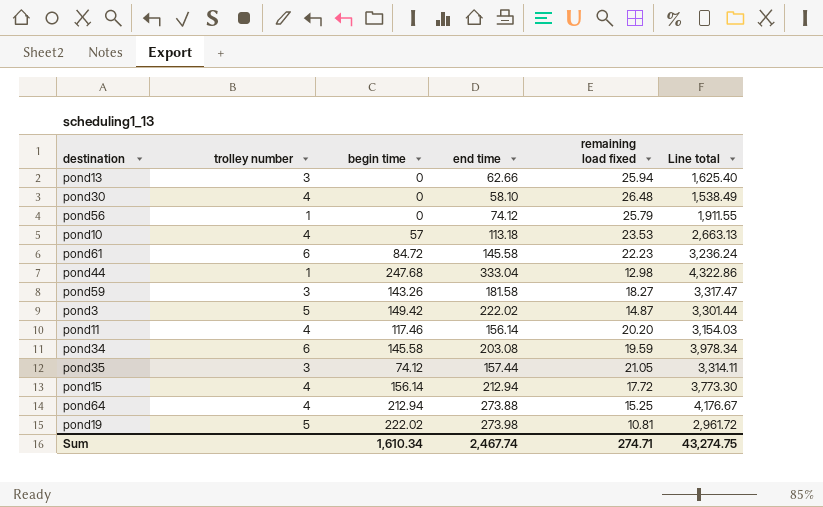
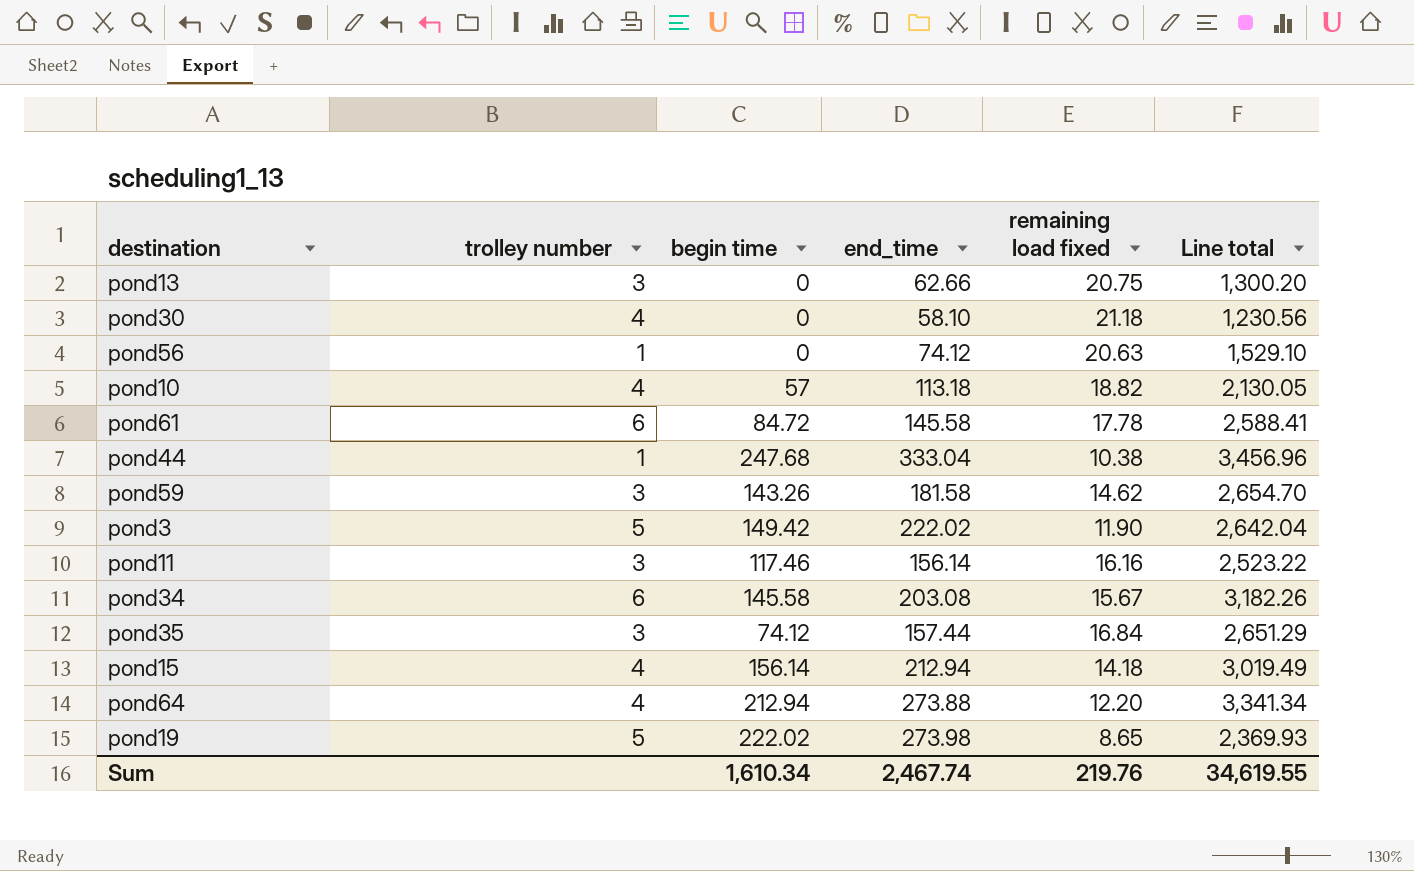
column name: end time -> end_time
pond13 | remaining load fixed: 25.94 -> 20.75
pond13 | Line total: 1,625.40 -> 1,300.20
pond30 | remaining load fixed: 26.48 -> 21.18
pond30 | Line total: 1,538.49 -> 1,230.56
pond56 | remaining load fixed: 25.79 -> 20.63
pond56 | Line total: 1,911.55 -> 1,529.10
pond10 | remaining load fixed: 23.53 -> 18.82
pond10 | Line total: 2,663.13 -> 2,130.05
pond61 | remaining load fixed: 22.23 -> 17.78
pond61 | Line total: 3,236.24 -> 2,588.41
pond44 | remaining load fixed: 12.98 -> 10.38
pond44 | Line total: 4,322.86 -> 3,456.96
pond59 | remaining load fixed: 18.27 -> 14.62
pond59 | Line total: 3,317.47 -> 2,654.70
pond3 | remaining load fixed: 14.87 -> 11.90
pond3 | Line total: 3,301.44 -> 2,642.04
pond11 | trolley number: 4 -> 3
pond11 | remaining load fixed: 20.20 -> 16.16
pond11 | Line total: 3,154.03 -> 2,523.22
pond34 | remaining load fixed: 19.59 -> 15.67
pond34 | Line total: 3,978.34 -> 3,182.26
pond35 | remaining load fixed: 21.05 -> 16.84
pond35 | Line total: 3,314.11 -> 2,651.29
pond15 | remaining load fixed: 17.72 -> 14.18
pond15 | Line total: 3,773.30 -> 3,019.49
pond64 | remaining load fixed: 15.25 -> 12.20
pond64 | Line total: 4,176.67 -> 3,341.34
pond19 | remaining load fixed: 10.81 -> 8.65
pond19 | Line total: 2,961.72 -> 2,369.93
Sum | remaining load fixed: 274.71 -> 219.76
Sum | Line total: 43,274.75 -> 34,619.55

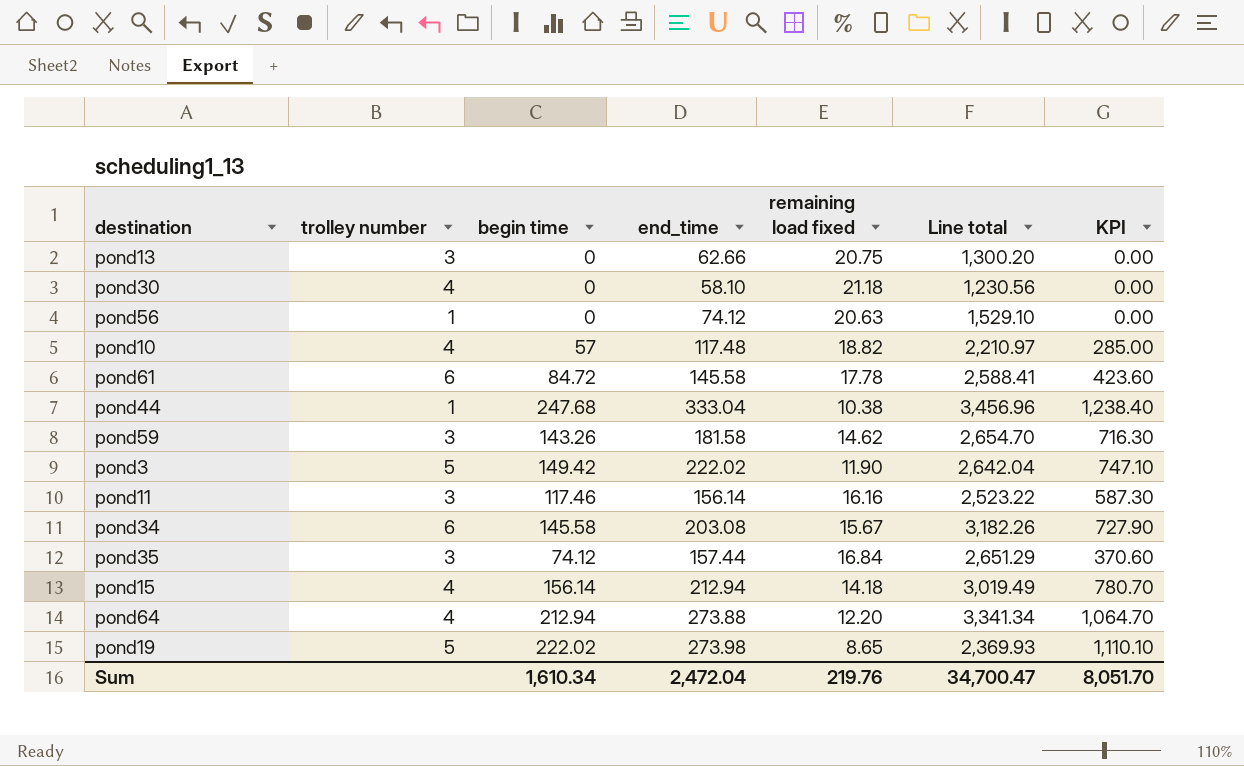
column KPI | formula: none -> [begin time] * 5
pond10 | end_time: 113.18 -> 117.48
pond10 | Line total: 2,130.05 -> 2,210.97
Sum | end_time: 2,467.74 -> 2,472.04
Sum | Line total: 34,619.55 -> 34,700.47

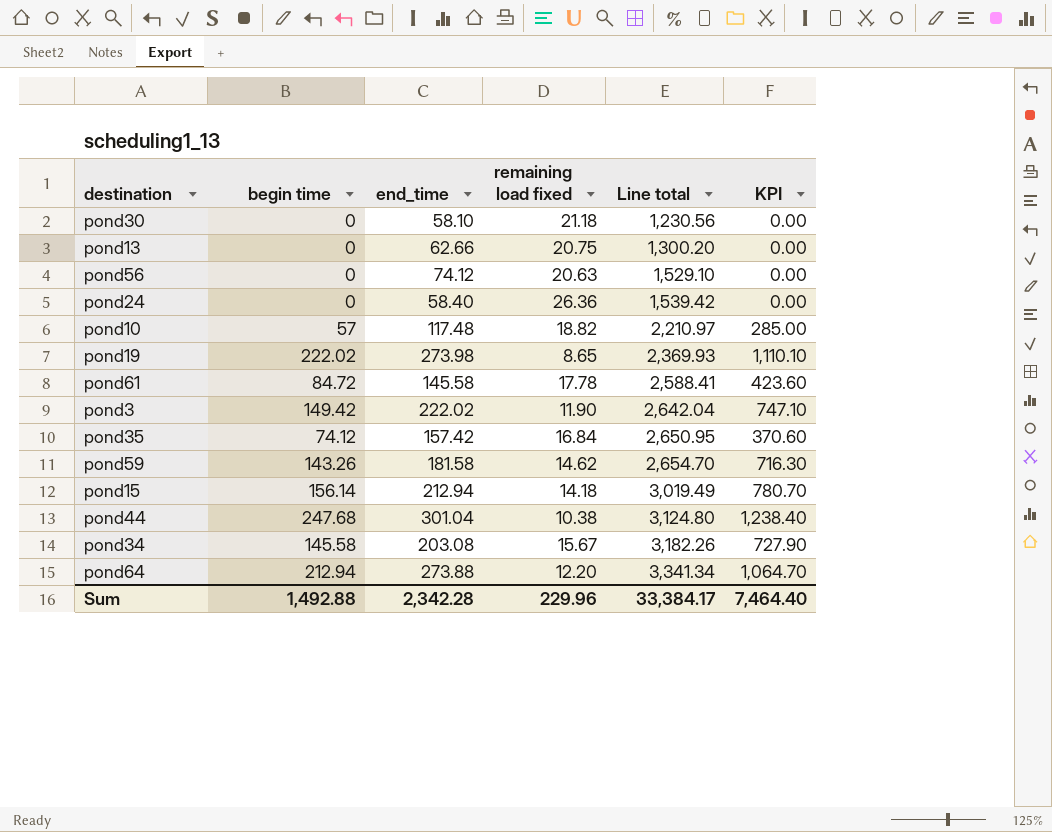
row order: none -> Line total ascending
column trolley number | position: 2 -> none
row pond11: 3 | 117.46 | 156.14 | 16.16 | 2,523.22 | 587.30 -> none
row pond24: none -> 0 | 58.40 | 26.36 | 1,539.42 | 0.00
pond35 | end_time: 157.44 -> 157.42
pond35 | Line total: 2,651.29 -> 2,650.95
pond44 | end_time: 333.04 -> 301.04
pond44 | Line total: 3,456.96 -> 3,124.80
Sum | begin time: 1,610.34 -> 1,492.88
Sum | end_time: 2,472.04 -> 2,342.28
Sum | remaining load fixed: 219.76 -> 229.96
Sum | Line total: 34,700.47 -> 33,384.17
Sum | KPI: 8,051.70 -> 7,464.40

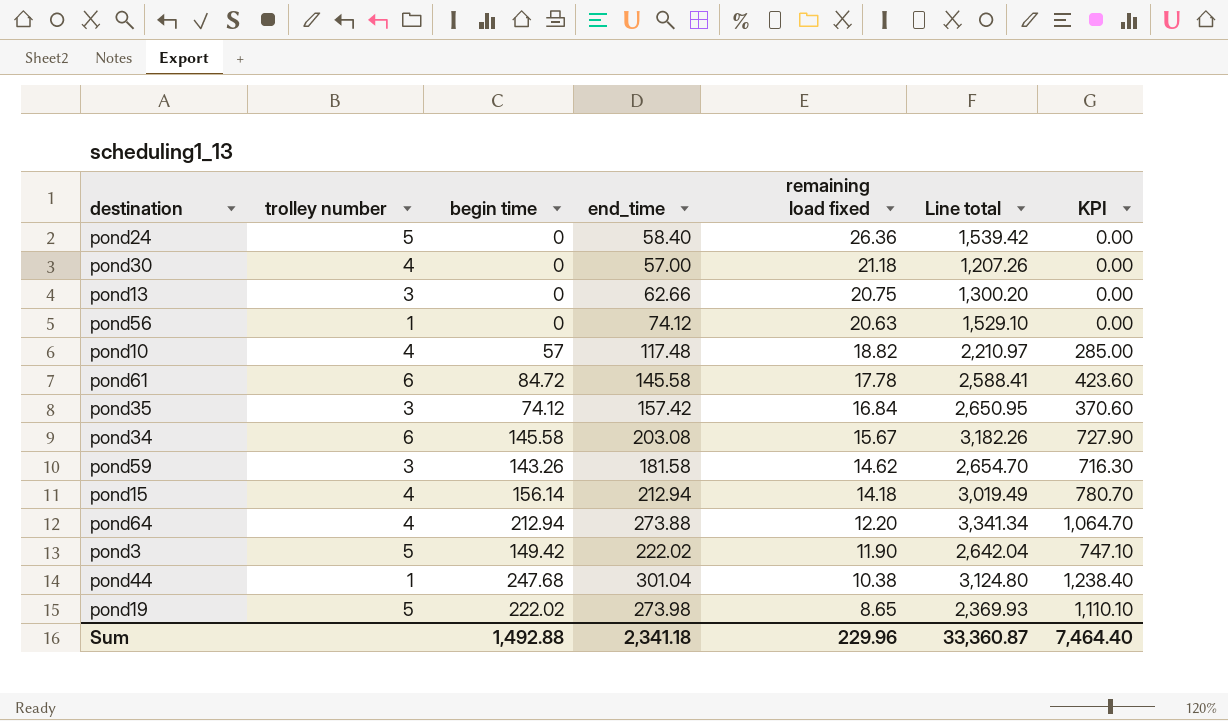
row order: Line total ascending -> remaining load fixed descending
column trolley number | position: none -> 2
pond30 | end_time: 58.10 -> 57.00
pond30 | Line total: 1,230.56 -> 1,207.26
Sum | end_time: 2,342.28 -> 2,341.18
Sum | Line total: 33,384.17 -> 33,360.87

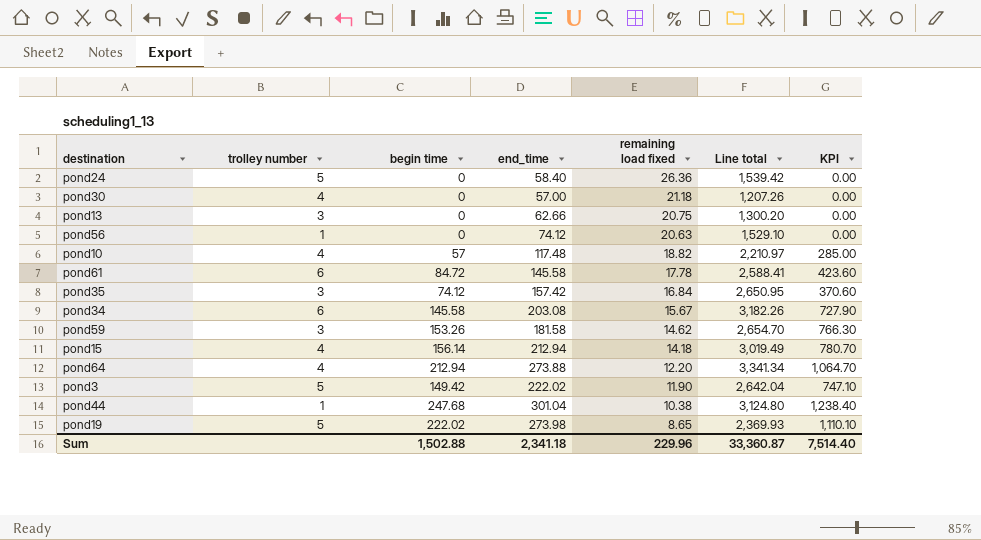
pond59 | begin time: 143.26 -> 153.26
pond59 | KPI: 716.30 -> 766.30
Sum | begin time: 1,492.88 -> 1,502.88
Sum | KPI: 7,464.40 -> 7,514.40

